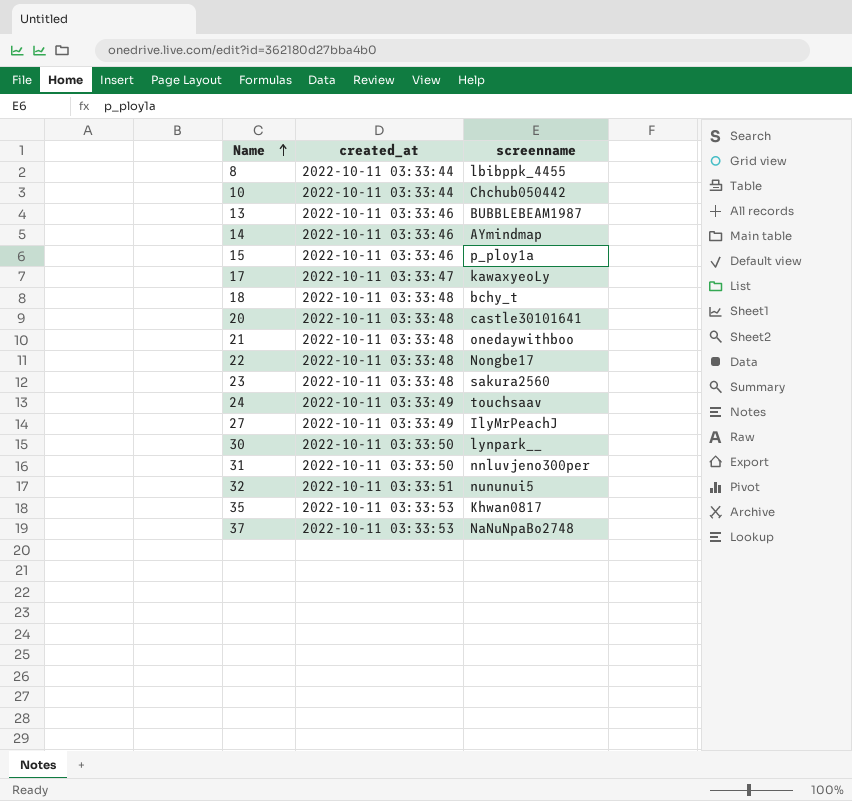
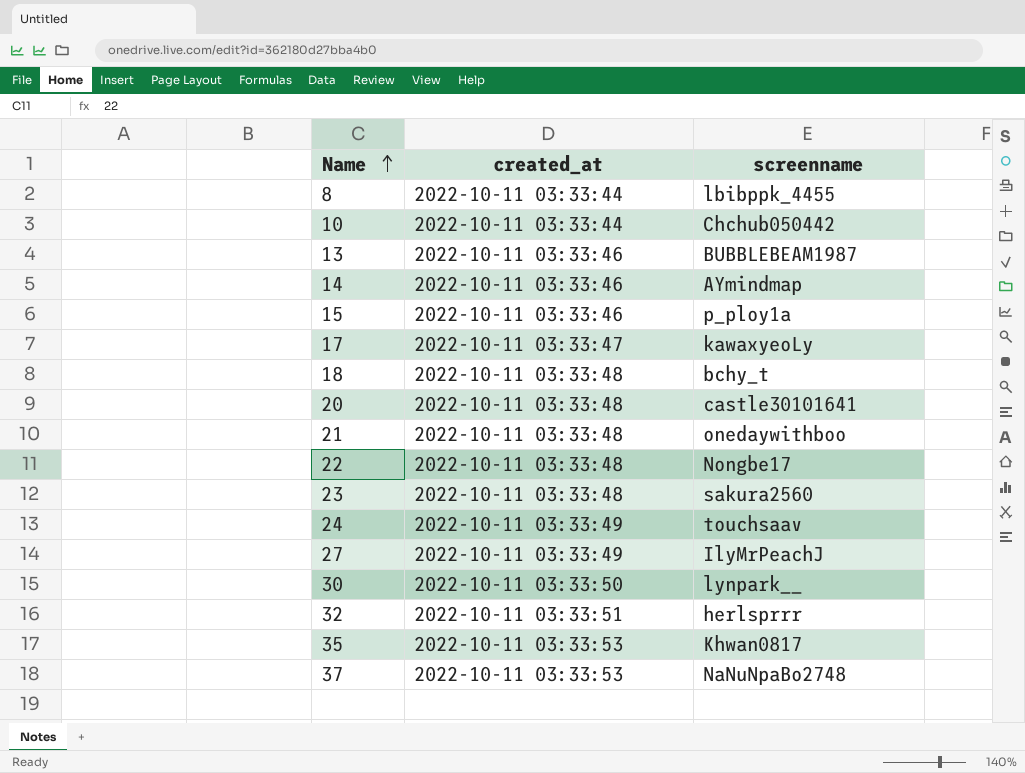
row 31: 2022-10-11 03:33:50 | nnluvjeno300per -> none
32 | screenname: nununui5 -> herlsprrr

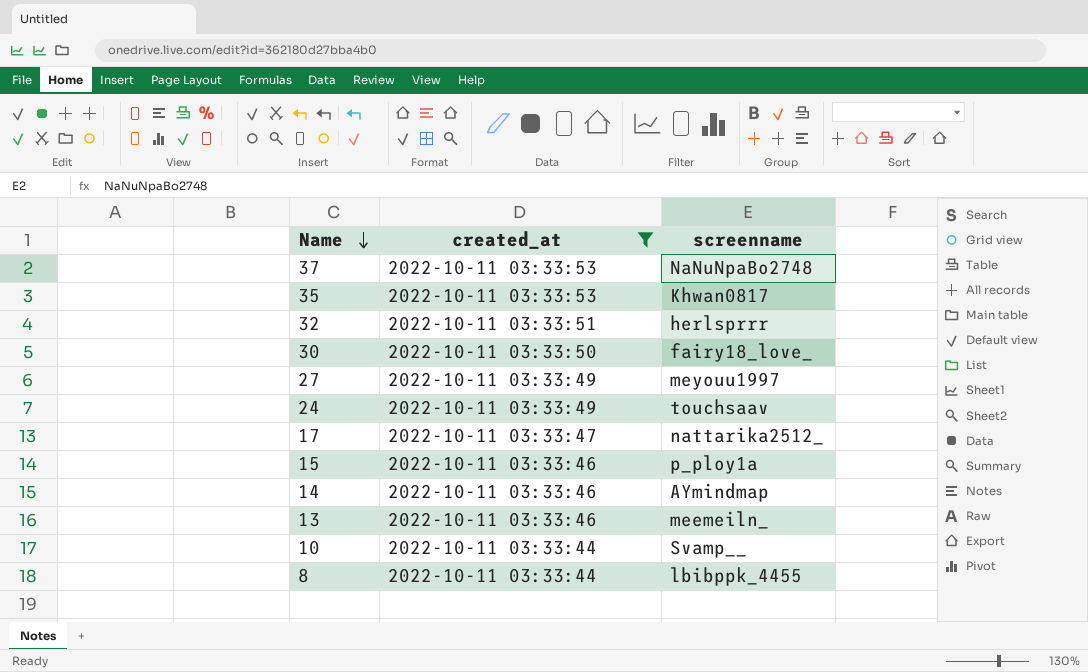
filter: none -> created_at != 2022-10-11 03:33:48
row order: Name ascending -> Name descending
30 | screenname: lynpark__ -> fairy18_love_
27 | screenname: IlyMrPeachJ -> meyouu1997
17 | screenname: kawaxyeoLy -> nattarika2512_
13 | screenname: BUBBLEBEAM1987 -> meemeiln_
10 | screenname: Chchub050442 -> Svamp__

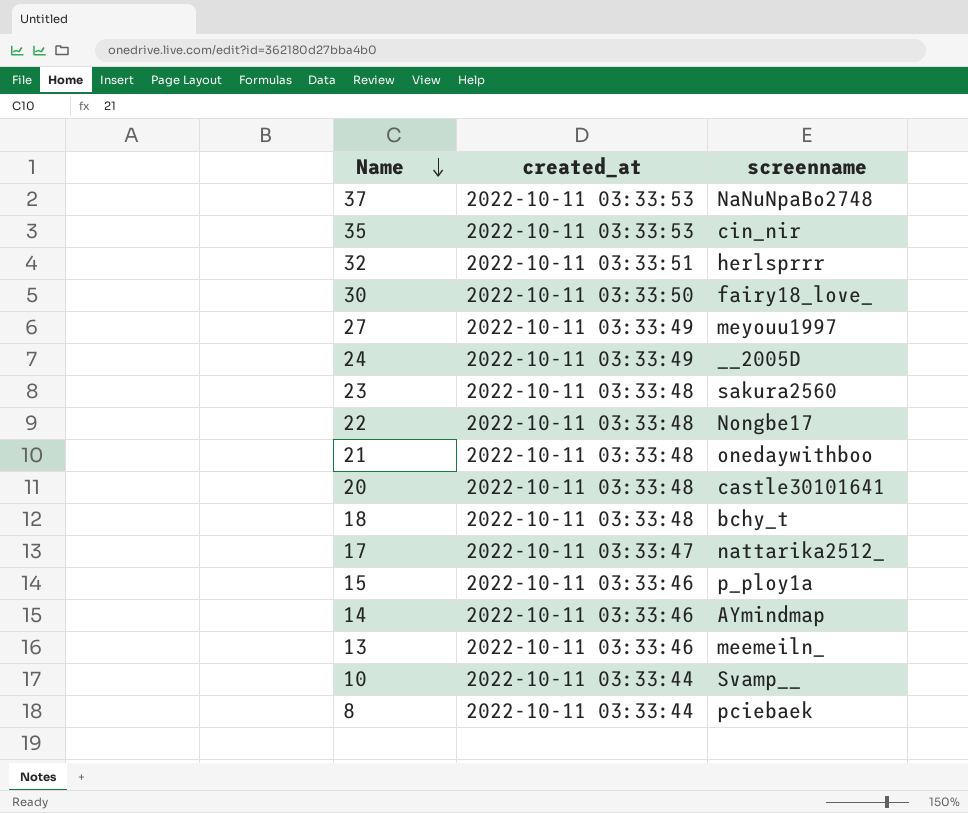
filter: created_at != 2022-10-11 03:33:48 -> none
35 | screenname: Khwan0817 -> cin_nir
24 | screenname: touchsaav -> __2005D
8 | screenname: lbibppk_4455 -> pciebaek

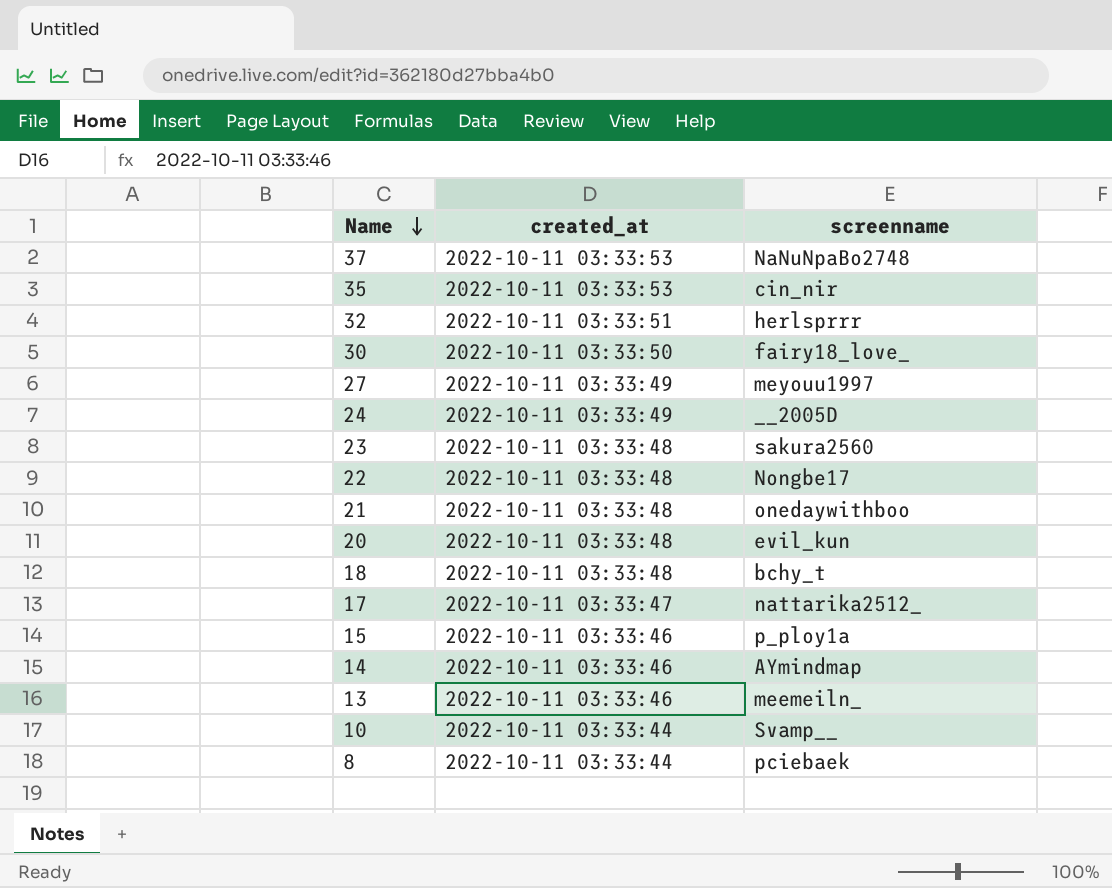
20 | screenname: castle30101641 -> evil_kun

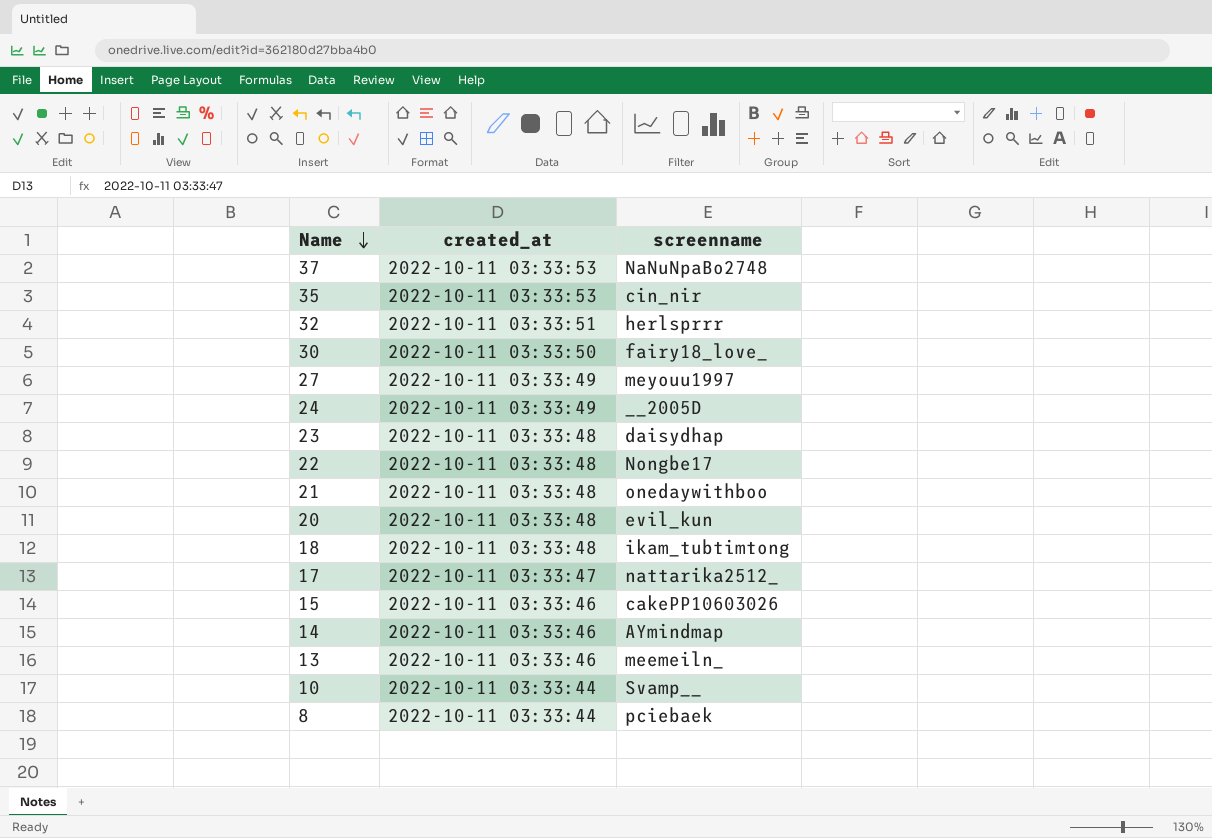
23 | screenname: sakura2560 -> daisydhap
18 | screenname: bchy_t -> ikam_tubtimtong
15 | screenname: p_ploy1a -> cakePP10603026

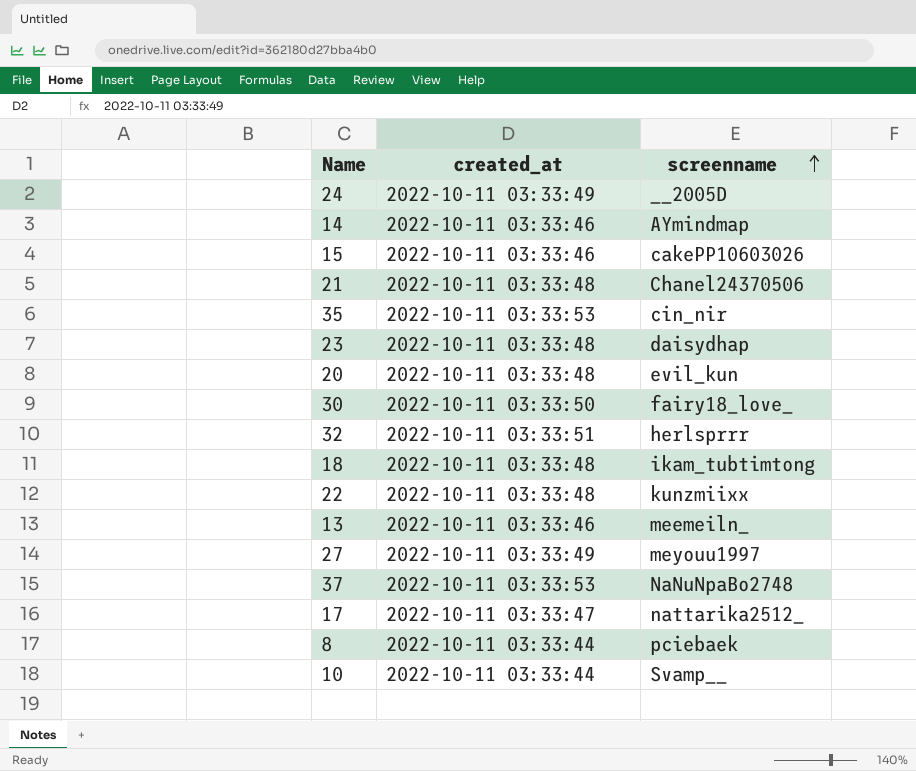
row order: Name descending -> screenname ascending
21 | screenname: onedaywithboo -> Chanel24370506
22 | screenname: Nongbe17 -> kunzmiixx

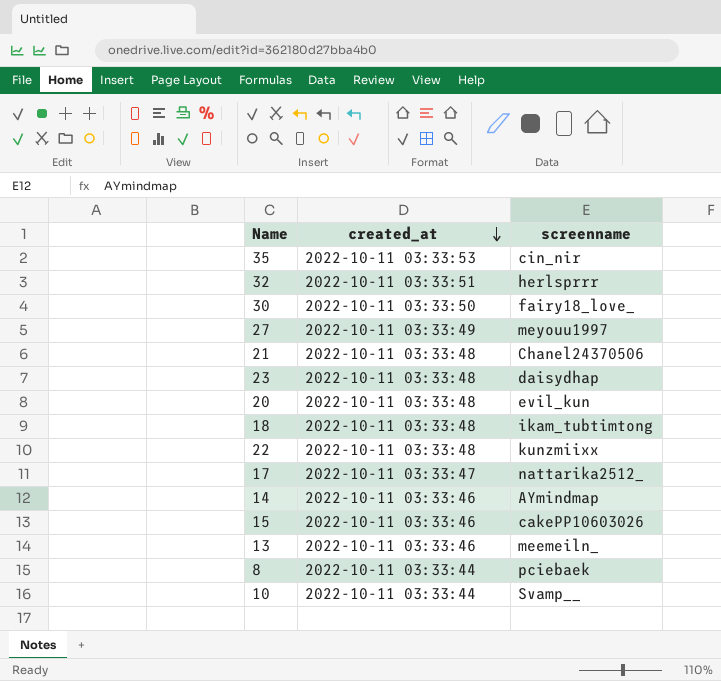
row order: screenname ascending -> created_at descending
row 24: 2022-10-11 03:33:49 | __2005D -> none
row 37: 2022-10-11 03:33:53 | NaNuNpaBo2748 -> none

